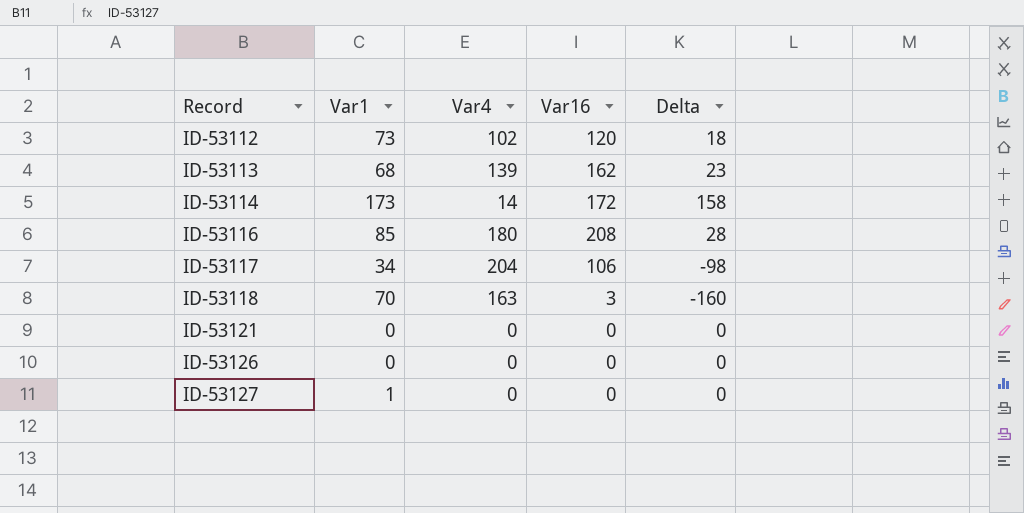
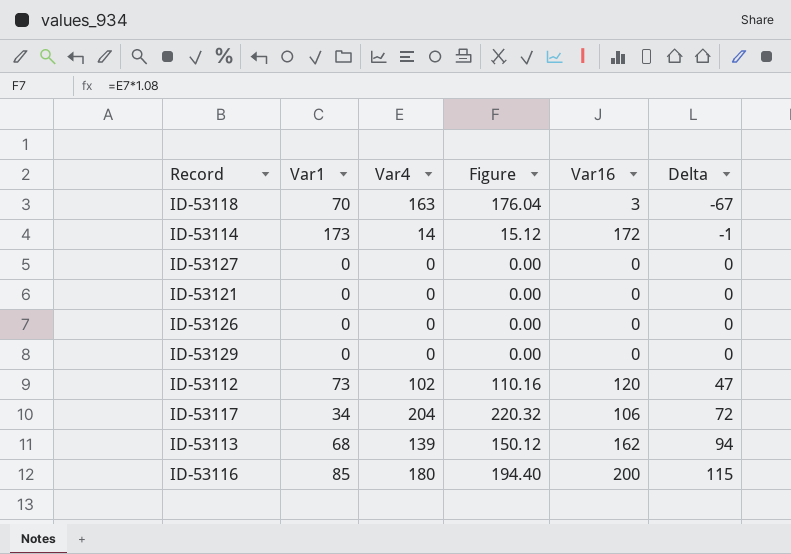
row order: Record ascending -> Delta ascending
column Figure | formula: none -> [Var4] * 1.08
column Delta | formula: [Var16] - [Var4] -> [Var16] - [Var1]
ID-53127 | Var1: 1 -> 0
row ID-53129: none -> 0 | 0 | 0.00 | 0 | 0
ID-53116 | Var16: 208 -> 200

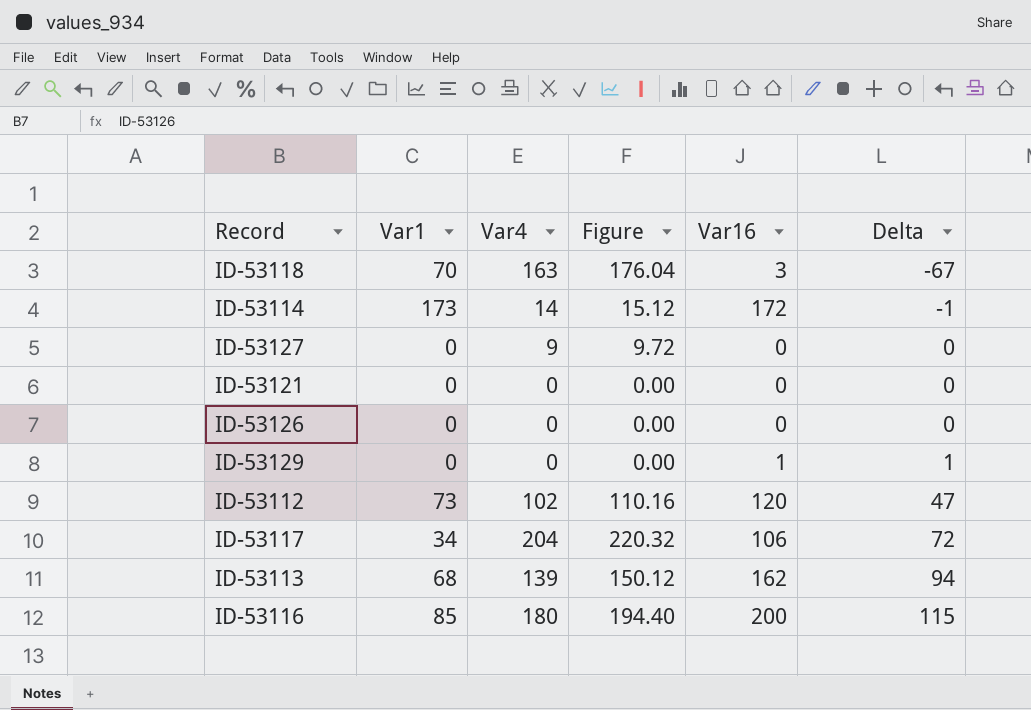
ID-53127 | Var4: 0 -> 9
ID-53127 | Figure: 0.00 -> 9.72
ID-53129 | Var16: 0 -> 1
ID-53129 | Delta: 0 -> 1

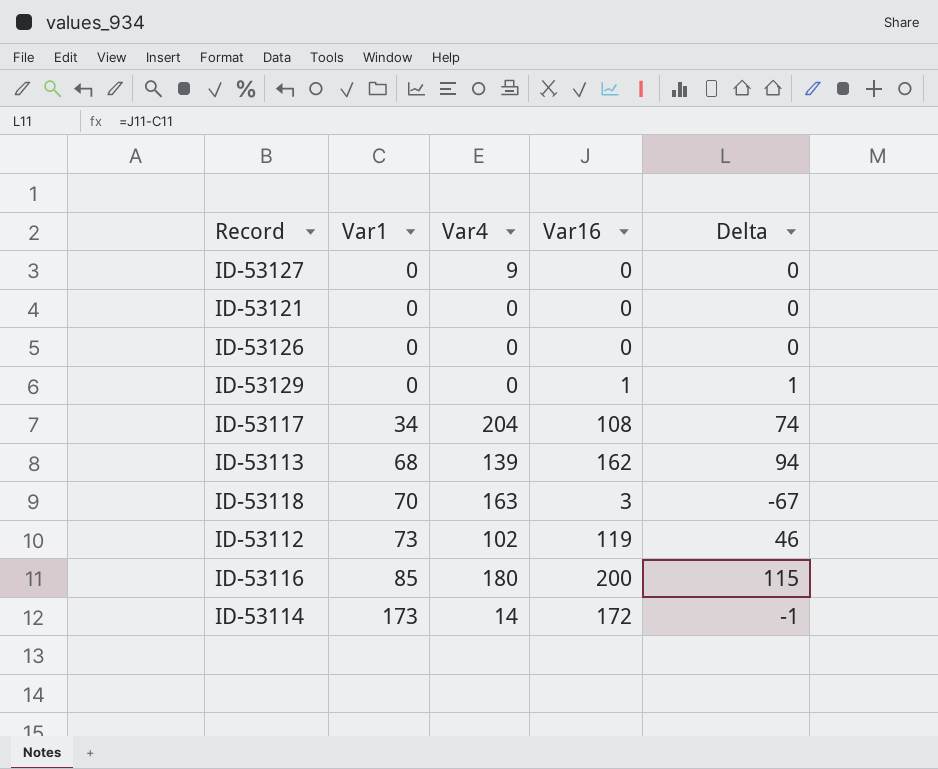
row order: Delta ascending -> Var1 ascending
column Figure | formula: [Var4] * 1.08 -> none
ID-53117 | Var16: 106 -> 108
ID-53117 | Delta: 72 -> 74
ID-53112 | Var16: 120 -> 119
ID-53112 | Delta: 47 -> 46

